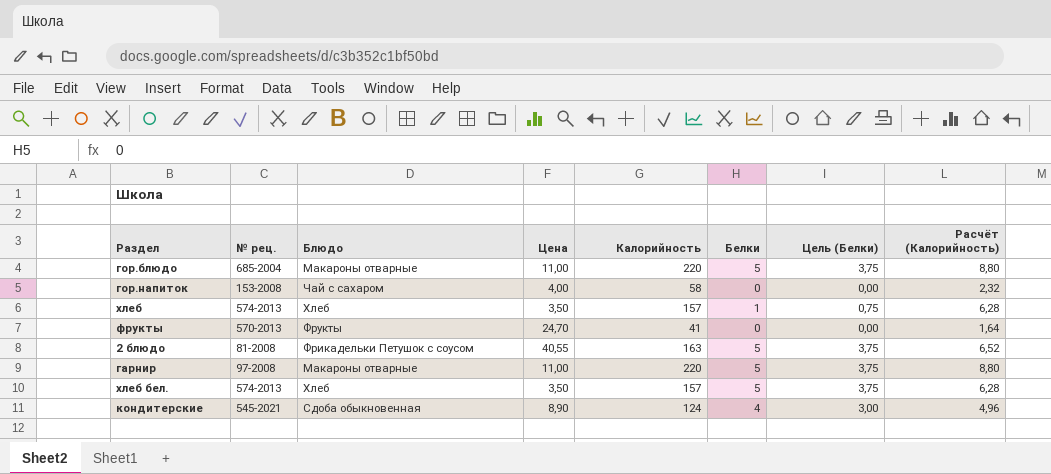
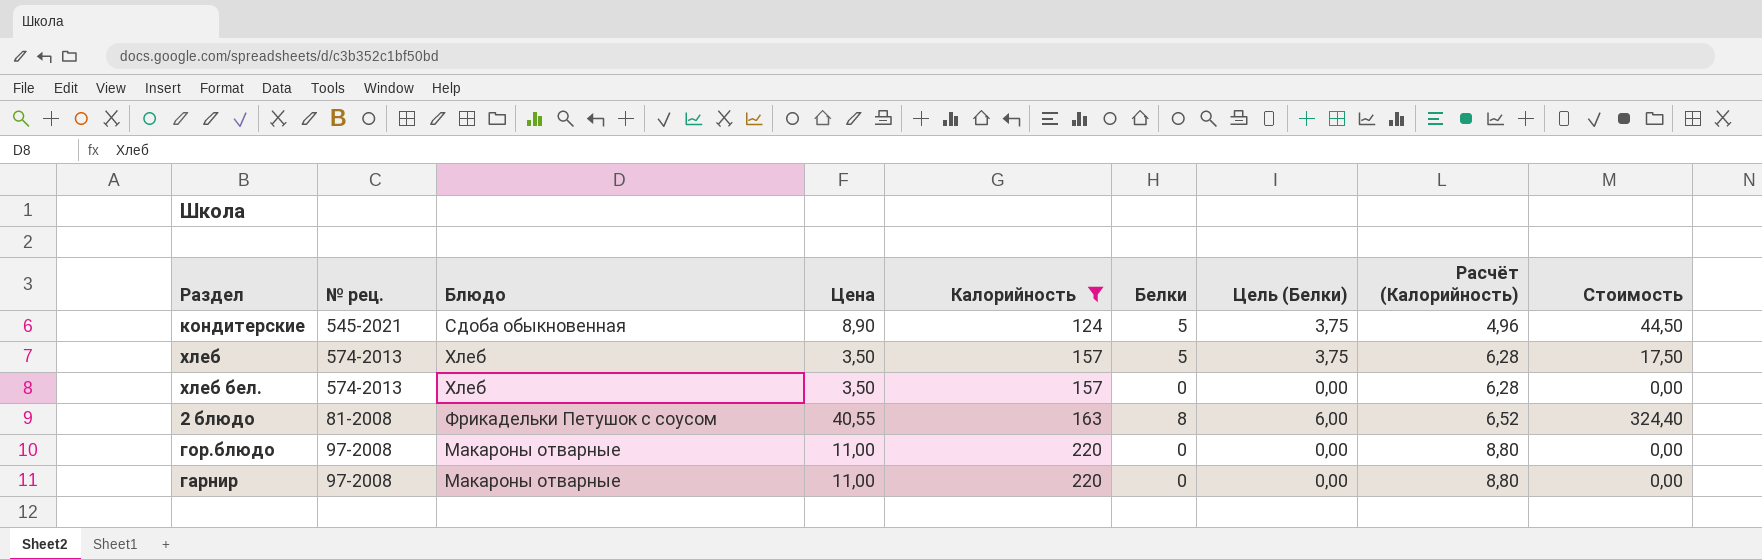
filter: none -> Калорийность >= 124
row order: none -> Калорийность ascending
column Стоимость | formula: none -> [Цена] * [Белки]
кондитерские | Белки: 4 -> 5
кондитерские | Цель (Белки): 3,00 -> 3,75
хлеб | Белки: 1 -> 5
хлеб | Цель (Белки): 0,75 -> 3,75
хлеб бел. | Белки: 5 -> 0
хлеб бел. | Цель (Белки): 3,75 -> 0,00
2 блюдо | Белки: 5 -> 8
2 блюдо | Цель (Белки): 3,75 -> 6,00
гор.блюдо | № рец.: 685-2004 -> 97-2008
гор.блюдо | Белки: 5 -> 0
гор.блюдо | Цель (Белки): 3,75 -> 0,00
гарнир | Белки: 5 -> 0
гарнир | Цель (Белки): 3,75 -> 0,00

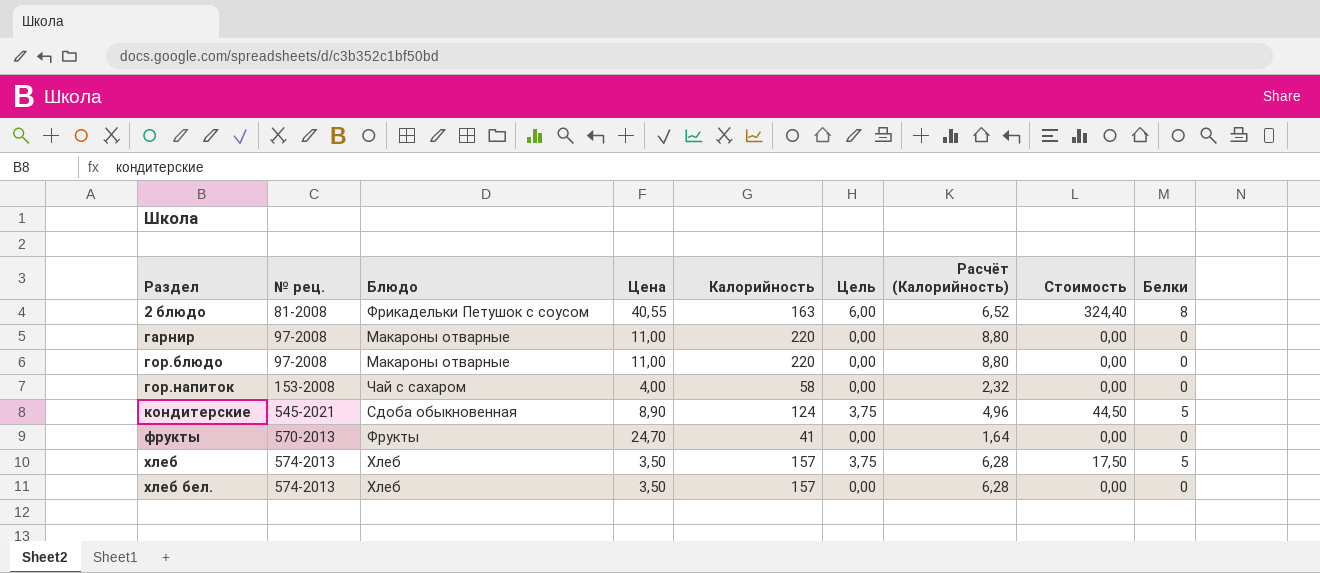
filter: Калорийность >= 124 -> none
row order: Калорийность ascending -> Раздел ascending
column name: Цель (Белки) -> Цель
column Белки | position: 6 -> 9

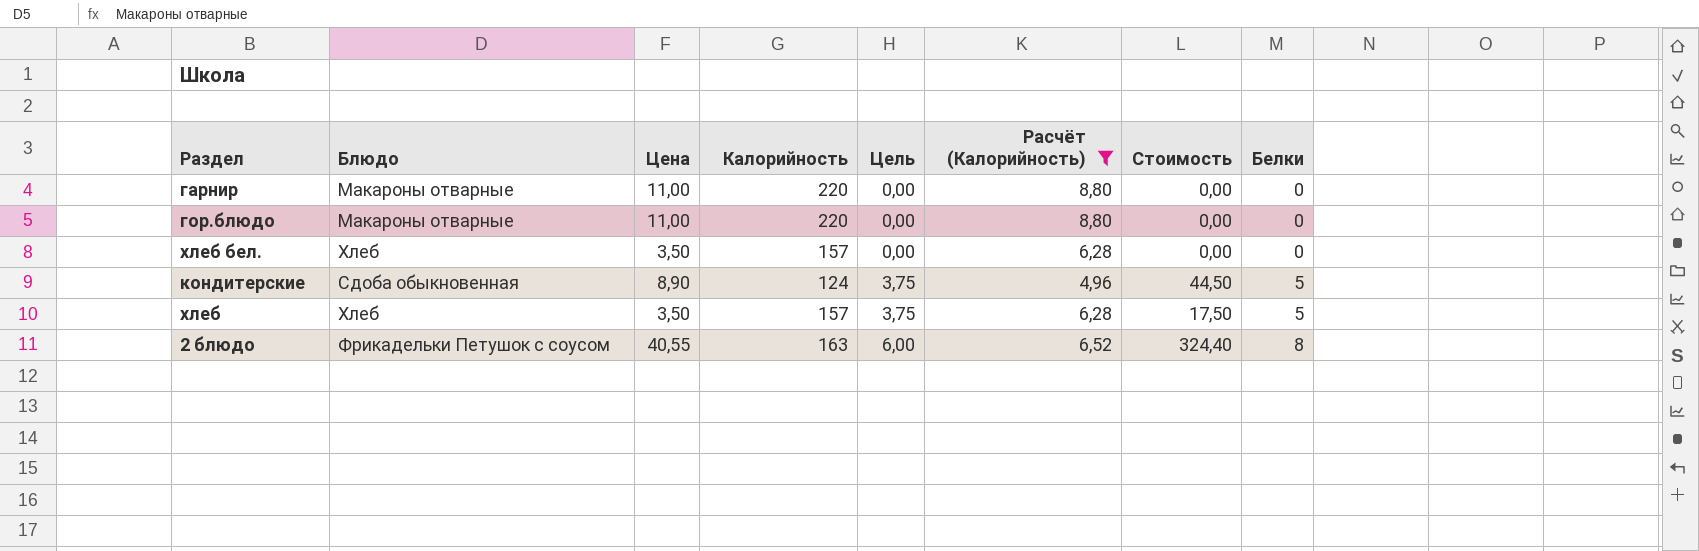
filter: none -> Расчёт (Калорийность) >= 4,96
row order: Раздел ascending -> Цель ascending
column № рец. | position: 2 -> none

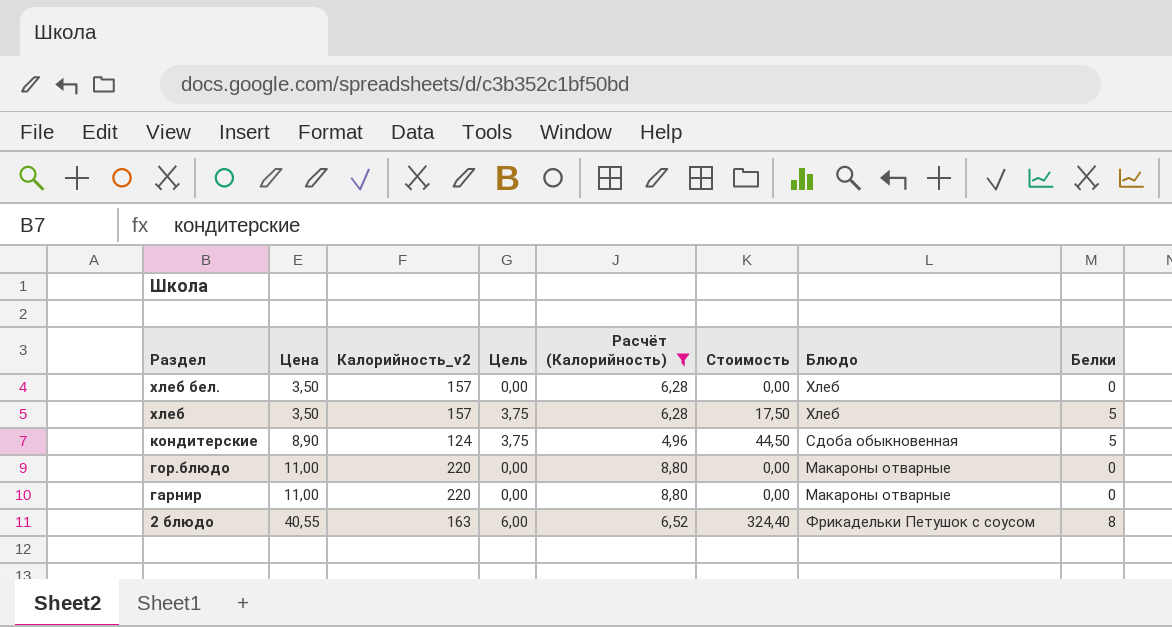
row order: Цель ascending -> Раздел descending
column name: Калорийность -> Калорийность_v2
column Блюдо | position: 2 -> 7

